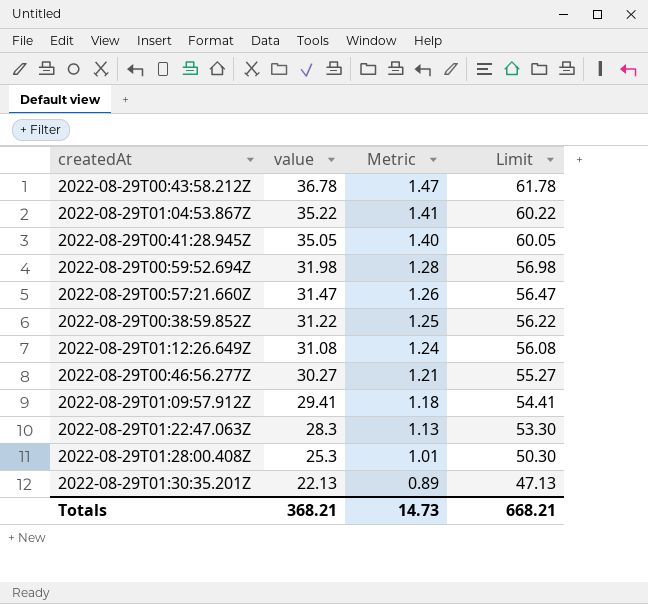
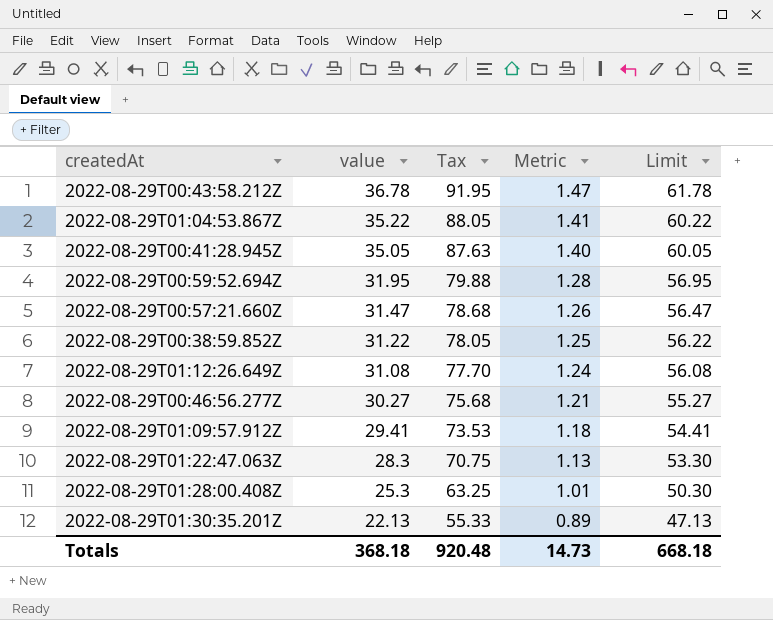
column Tax | formula: none -> [value] * 2.5
2022-08-29T00:59:52.694Z | value: 31.98 -> 31.95
2022-08-29T00:59:52.694Z | Limit: 56.98 -> 56.95
Totals | value: 368.21 -> 368.18
Totals | Limit: 668.21 -> 668.18

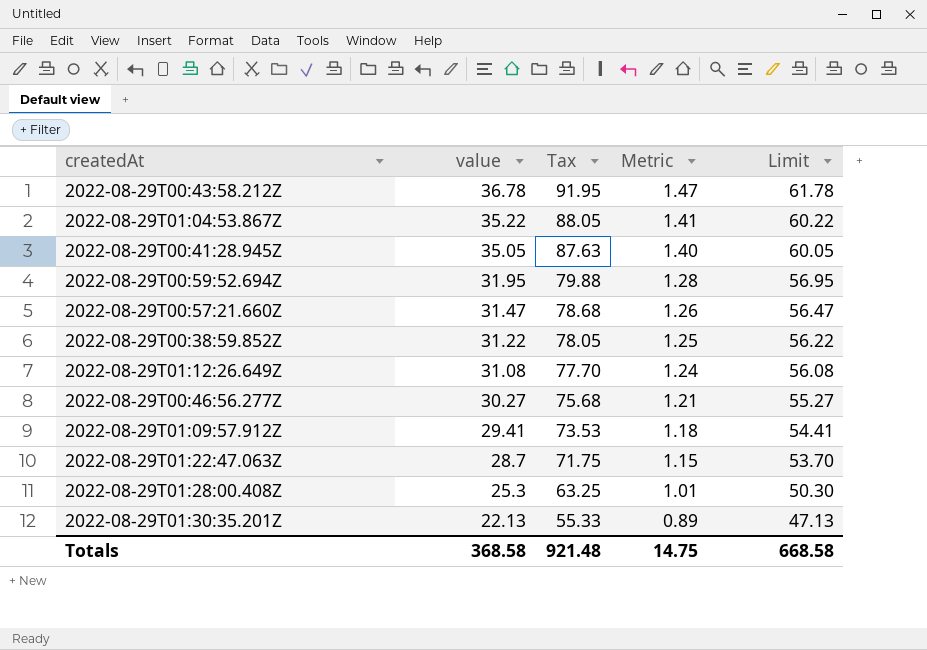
2022-08-29T01:22:47.063Z | value: 28.3 -> 28.7
2022-08-29T01:22:47.063Z | Tax: 70.75 -> 71.75
2022-08-29T01:22:47.063Z | Metric: 1.13 -> 1.15
2022-08-29T01:22:47.063Z | Limit: 53.30 -> 53.70
Totals | value: 368.18 -> 368.58
Totals | Tax: 920.48 -> 921.48
Totals | Metric: 14.73 -> 14.75
Totals | Limit: 668.18 -> 668.58

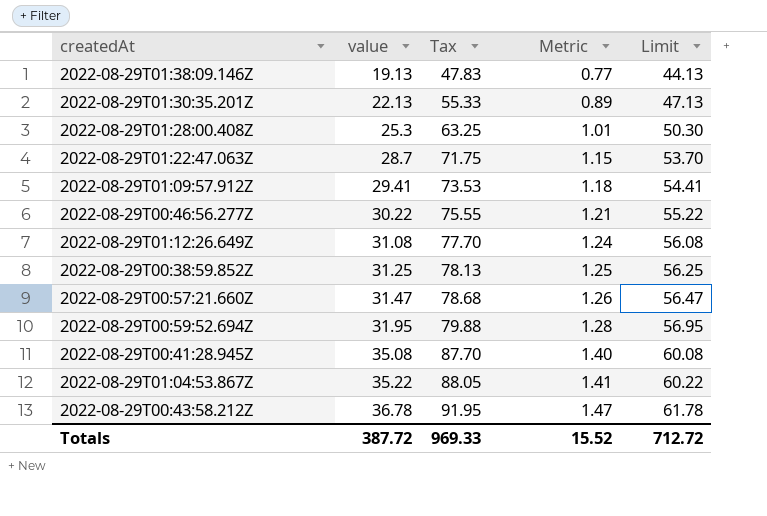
row order: value descending -> value ascending
row 2022-08-29T01:38:09.146Z: none -> 19.13 | 47.83 | 0.77 | 44.13
2022-08-29T00:46:56.277Z | value: 30.27 -> 30.22
2022-08-29T00:46:56.277Z | Tax: 75.68 -> 75.55
2022-08-29T00:46:56.277Z | Limit: 55.27 -> 55.22
2022-08-29T00:38:59.852Z | value: 31.22 -> 31.25
2022-08-29T00:38:59.852Z | Tax: 78.05 -> 78.13
2022-08-29T00:38:59.852Z | Limit: 56.22 -> 56.25
2022-08-29T00:41:28.945Z | value: 35.05 -> 35.08
2022-08-29T00:41:28.945Z | Tax: 87.63 -> 87.70
2022-08-29T00:41:28.945Z | Limit: 60.05 -> 60.08
Totals | value: 368.58 -> 387.72
Totals | Tax: 921.48 -> 969.33
Totals | Metric: 14.75 -> 15.52
Totals | Limit: 668.58 -> 712.72

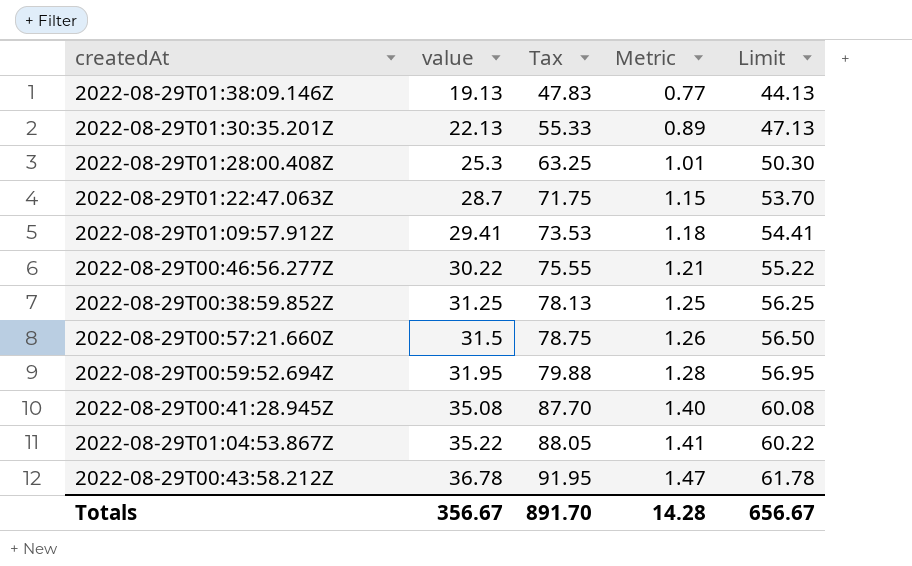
row 2022-08-29T01:12:26.649Z: 31.08 | 77.70 | 1.24 | 56.08 -> none
2022-08-29T00:57:21.660Z | value: 31.47 -> 31.5
2022-08-29T00:57:21.660Z | Tax: 78.68 -> 78.75
2022-08-29T00:57:21.660Z | Limit: 56.47 -> 56.50
Totals | value: 387.72 -> 356.67
Totals | Tax: 969.33 -> 891.70
Totals | Metric: 15.52 -> 14.28
Totals | Limit: 712.72 -> 656.67

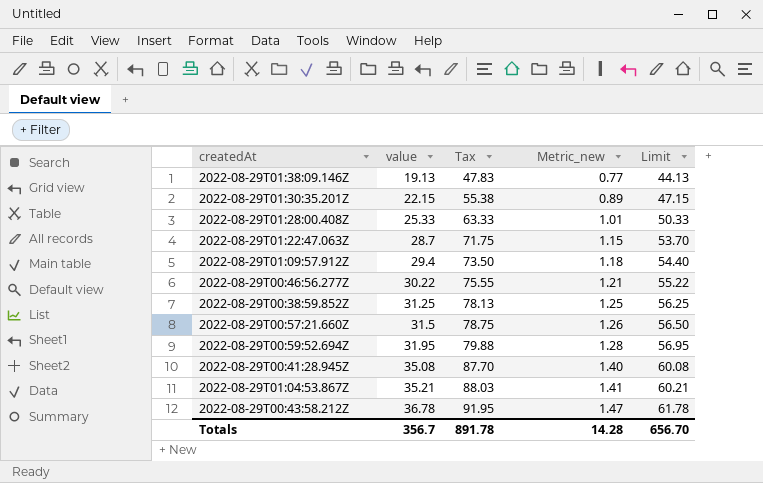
column name: Metric -> Metric_new
2022-08-29T01:30:35.201Z | value: 22.13 -> 22.15
2022-08-29T01:30:35.201Z | Tax: 55.33 -> 55.38
2022-08-29T01:30:35.201Z | Limit: 47.13 -> 47.15
2022-08-29T01:28:00.408Z | value: 25.3 -> 25.33
2022-08-29T01:28:00.408Z | Tax: 63.25 -> 63.33
2022-08-29T01:28:00.408Z | Limit: 50.30 -> 50.33
2022-08-29T01:09:57.912Z | value: 29.41 -> 29.4
2022-08-29T01:09:57.912Z | Tax: 73.53 -> 73.50
2022-08-29T01:09:57.912Z | Limit: 54.41 -> 54.40
2022-08-29T01:04:53.867Z | value: 35.22 -> 35.21
2022-08-29T01:04:53.867Z | Tax: 88.05 -> 88.03
2022-08-29T01:04:53.867Z | Limit: 60.22 -> 60.21
Totals | value: 356.67 -> 356.7
Totals | Tax: 891.70 -> 891.78
Totals | Limit: 656.67 -> 656.70

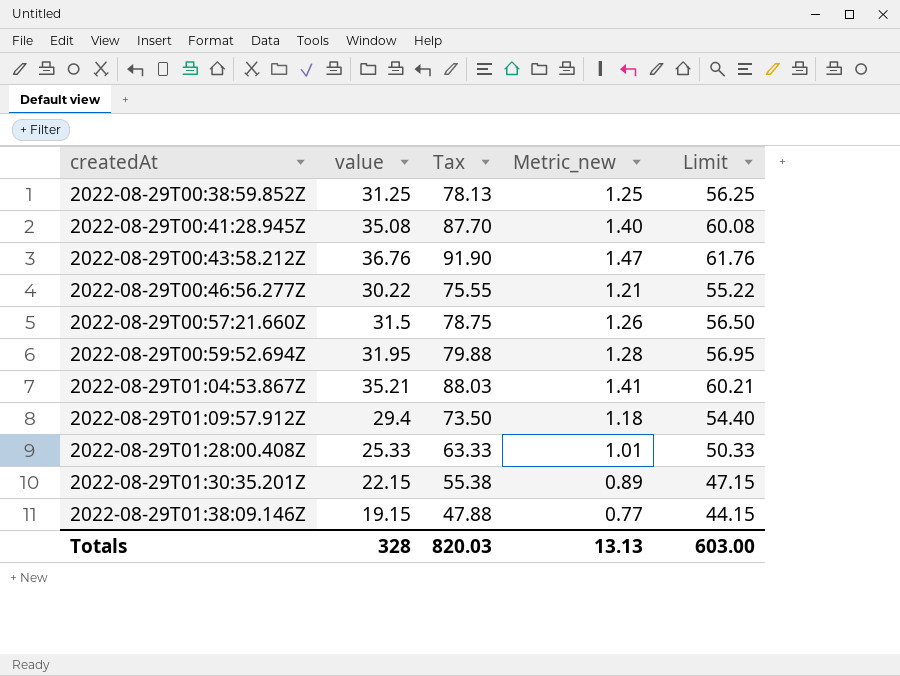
row order: value ascending -> createdAt ascending
row 2022-08-29T01:22:47.063Z: 28.7 | 71.75 | 1.15 | 53.70 -> none
2022-08-29T00:43:58.212Z | value: 36.78 -> 36.76
2022-08-29T00:43:58.212Z | Tax: 91.95 -> 91.90
2022-08-29T00:43:58.212Z | Limit: 61.78 -> 61.76
2022-08-29T01:38:09.146Z | value: 19.13 -> 19.15
2022-08-29T01:38:09.146Z | Tax: 47.83 -> 47.88
2022-08-29T01:38:09.146Z | Limit: 44.13 -> 44.15
Totals | value: 356.7 -> 328
Totals | Tax: 891.78 -> 820.03
Totals | Metric_new: 14.28 -> 13.13
Totals | Limit: 656.70 -> 603.00

